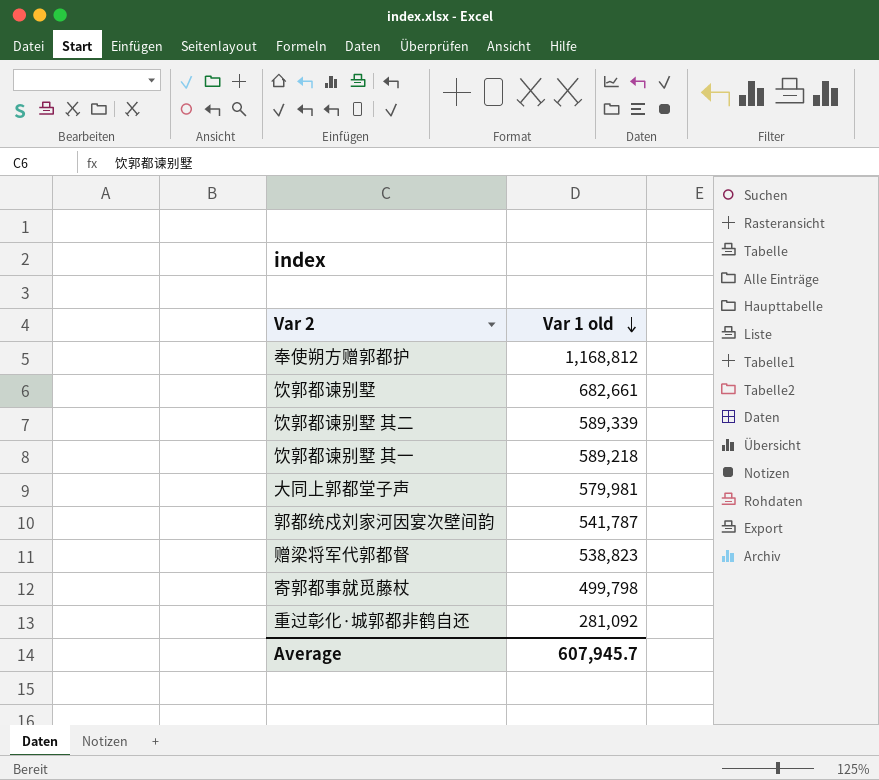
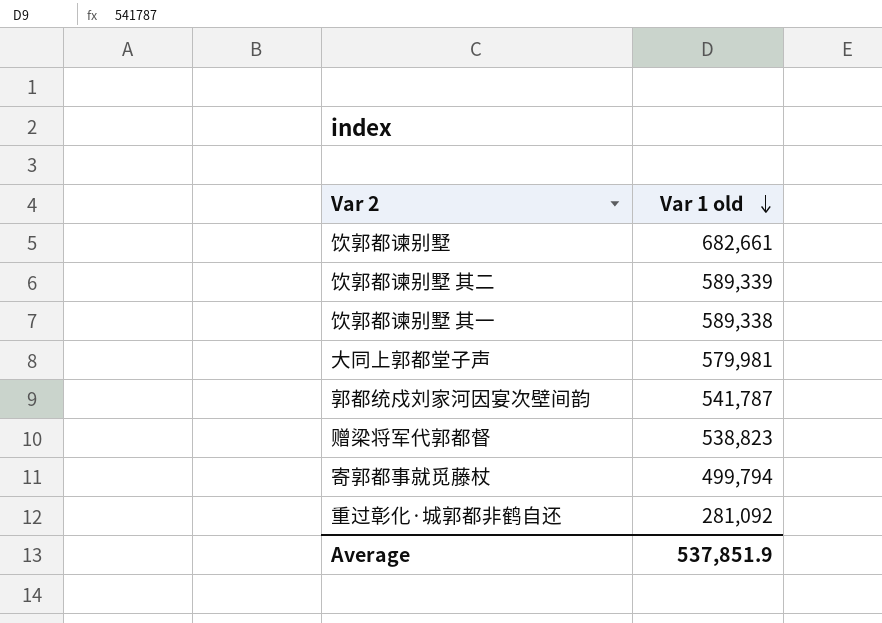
row 奉使朔方赠郭都护: 1,168,812 -> none
饮郭都谏别墅 其一 | Var 1 old: 589,218 -> 589,338
寄郭都事就觅藤杖 | Var 1 old: 499,798 -> 499,794
Average | Var 1 old: 607,945.7 -> 537,851.9

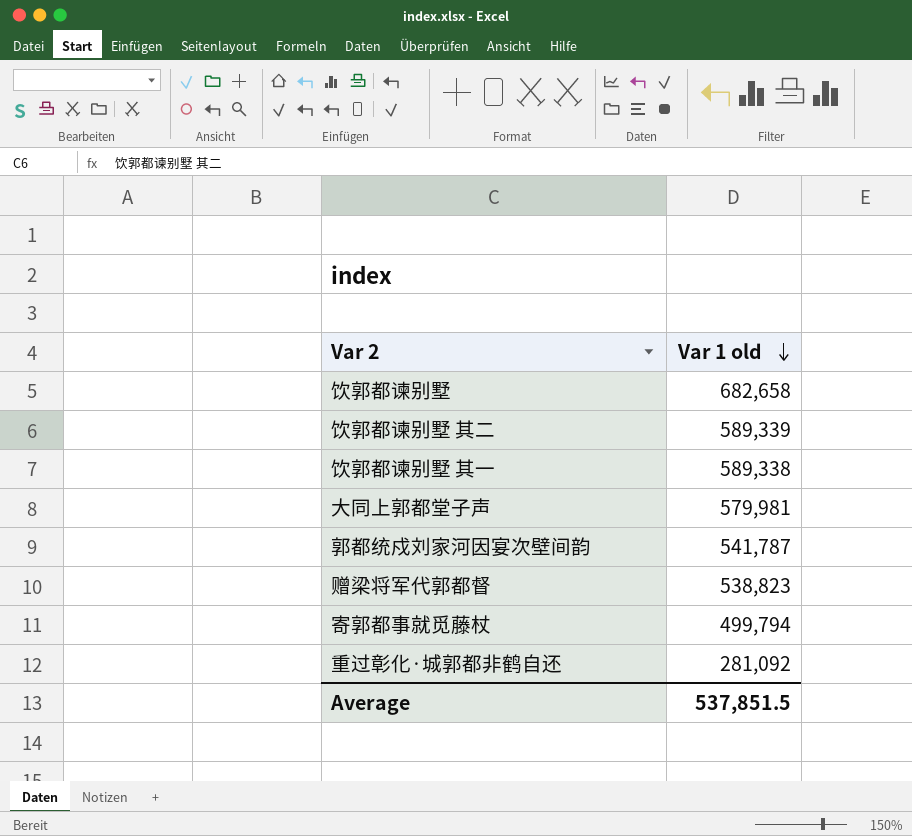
饮郭都谏别墅 | Var 1 old: 682,661 -> 682,658
Average | Var 1 old: 537,851.9 -> 537,851.5

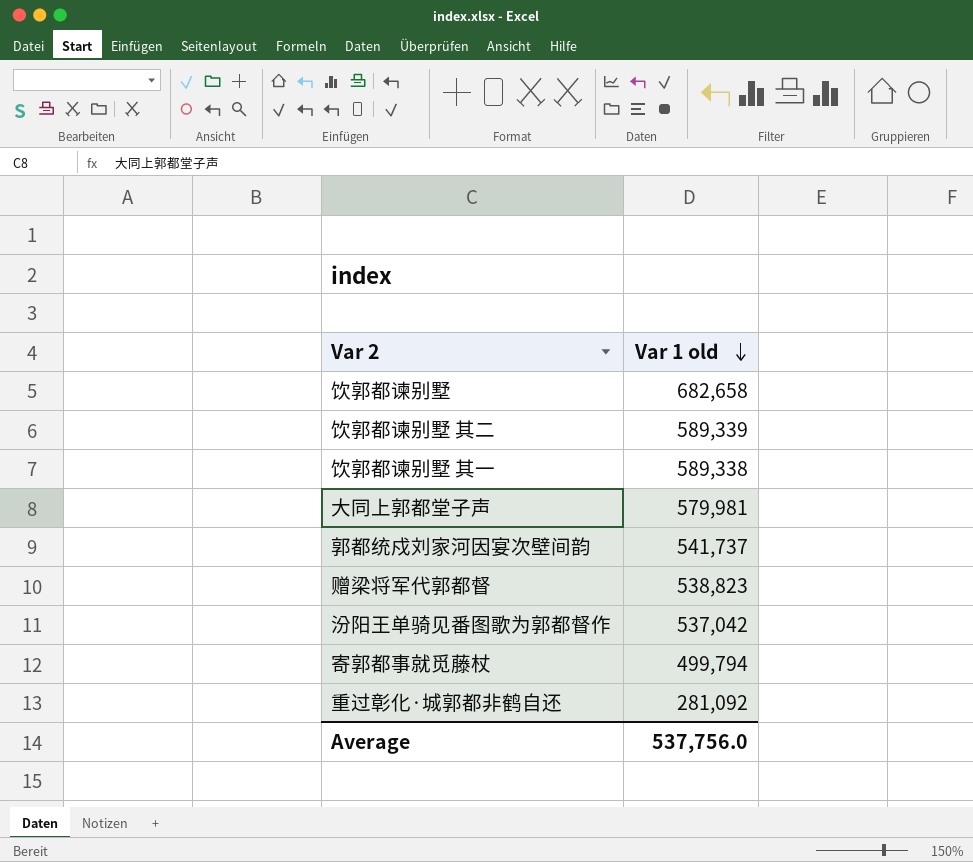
郭都统戍刘家河因宴次壁间韵 | Var 1 old: 541,787 -> 541,737
row 汾阳王单骑见番图歌为郭都督作: none -> 537,042
Average | Var 1 old: 537,851.5 -> 537,756.0

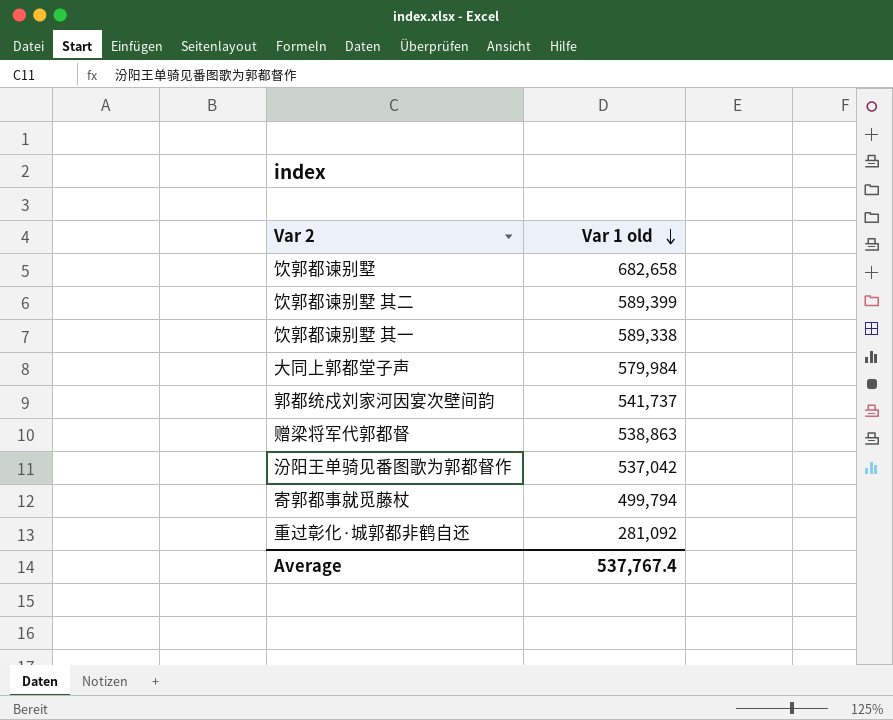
饮郭都谏别墅 其二 | Var 1 old: 589,339 -> 589,399
大同上郭都堂子声 | Var 1 old: 579,981 -> 579,984
赠梁将军代郭都督 | Var 1 old: 538,823 -> 538,863
Average | Var 1 old: 537,756.0 -> 537,767.4

